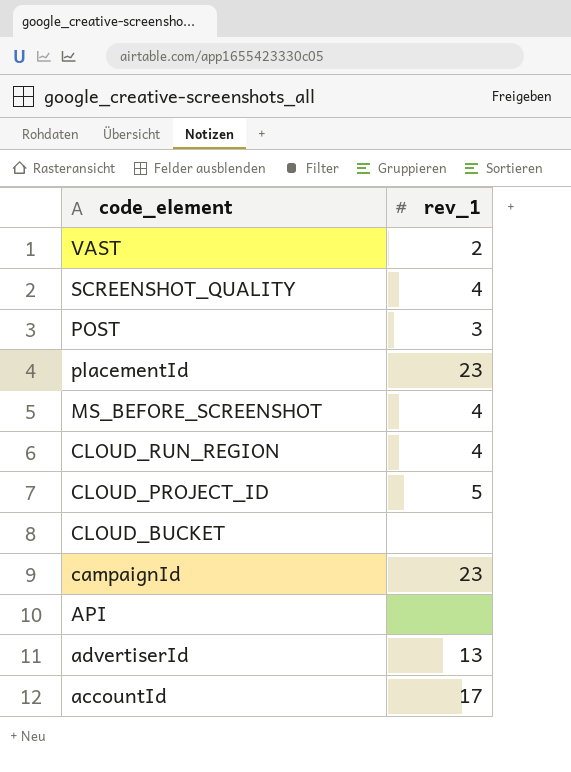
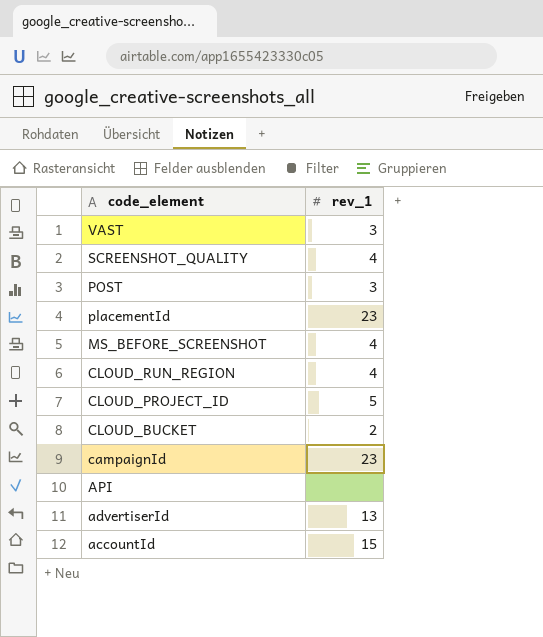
VAST | rev_1: 2 -> 3
CLOUD_BUCKET | rev_1: none -> 2
accountId | rev_1: 17 -> 15

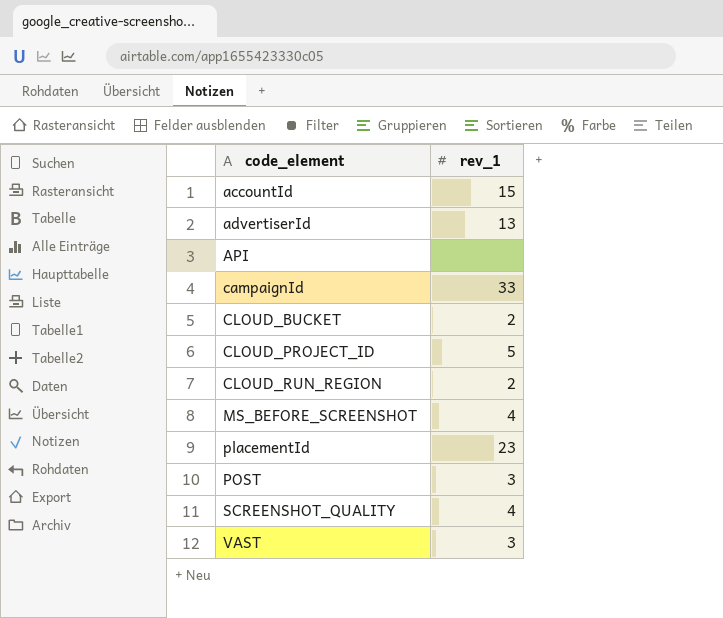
row order: code_element descending -> code_element ascending
campaignId | rev_1: 23 -> 33
CLOUD_RUN_REGION | rev_1: 4 -> 2

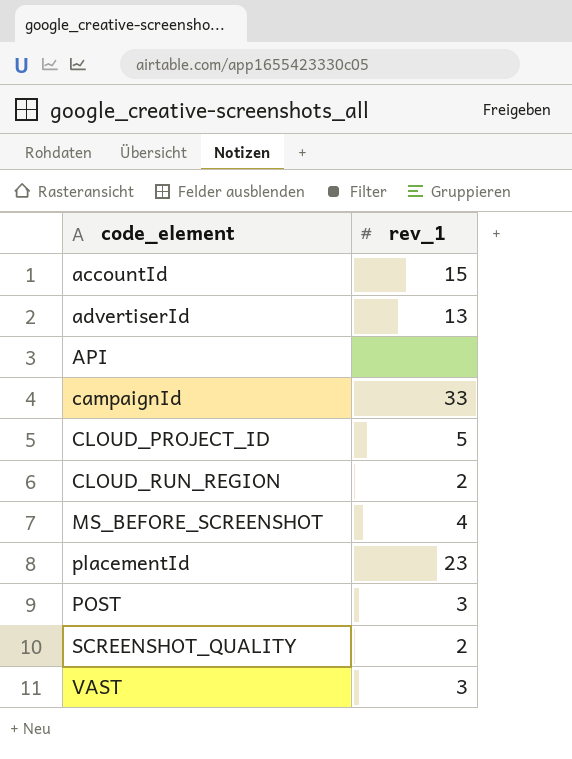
row CLOUD_BUCKET: 2 -> none
SCREENSHOT_QUALITY | rev_1: 4 -> 2

